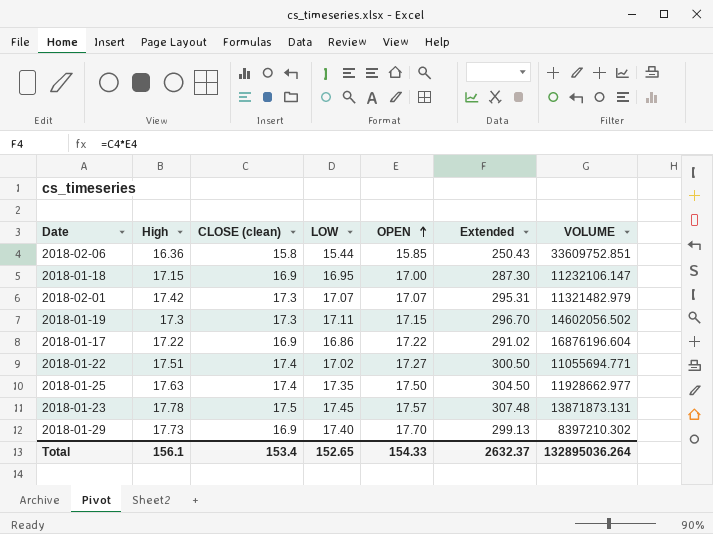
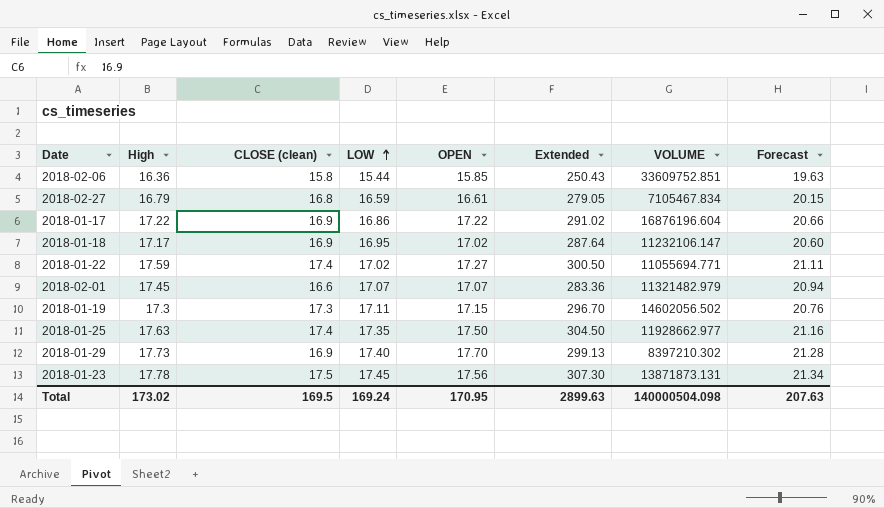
row order: OPEN ascending -> LOW ascending
column Forecast | formula: none -> [High] * 1.2
row 2018-02-27: none -> 16.79 | 16.8 | 16.59 | 16.61 | 279.05 | 7105467.834 | 20.15
2018-01-18 | High: 17.15 -> 17.17
2018-01-18 | OPEN: 17.00 -> 17.02
2018-01-18 | Extended: 287.30 -> 287.64
2018-01-22 | High: 17.51 -> 17.59
2018-02-01 | High: 17.42 -> 17.45
2018-02-01 | CLOSE (clean): 17.3 -> 16.6
2018-02-01 | Extended: 295.31 -> 283.36
2018-01-23 | OPEN: 17.57 -> 17.56
2018-01-23 | Extended: 307.48 -> 307.30
Total | High: 156.1 -> 173.02
Total | CLOSE (clean): 153.4 -> 169.5
Total | LOW: 152.65 -> 169.24
Total | OPEN: 154.33 -> 170.95
Total | Extended: 2632.37 -> 2899.63
Total | VOLUME: 132895036.264 -> 140000504.098

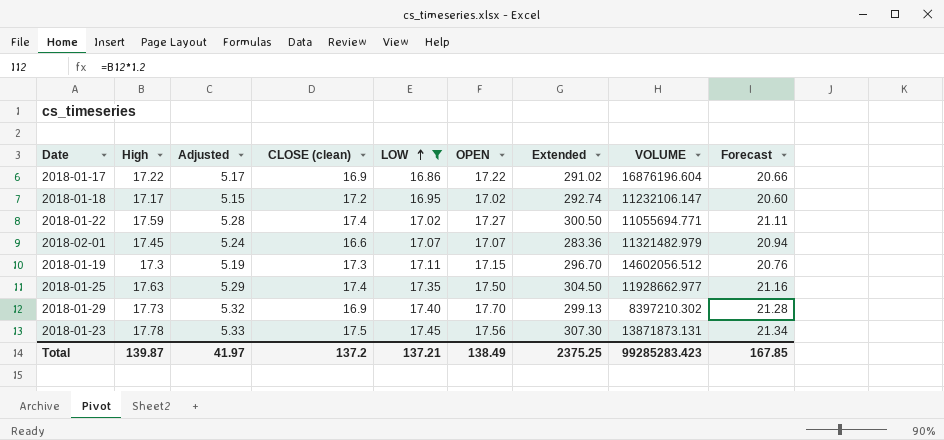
filter: none -> LOW >= 16.86
column Adjusted | formula: none -> [High] * 0.3
2018-01-18 | CLOSE (clean): 16.9 -> 17.2
2018-01-18 | Extended: 287.64 -> 292.74
2018-01-19 | VOLUME: 14602056.502 -> 14602056.512
Total | High: 173.02 -> 139.87
Total | CLOSE (clean): 169.5 -> 137.2
Total | LOW: 169.24 -> 137.21
Total | OPEN: 170.95 -> 138.49
Total | Extended: 2899.63 -> 2375.25
Total | VOLUME: 140000504.098 -> 99285283.423
Total | Forecast: 207.63 -> 167.85

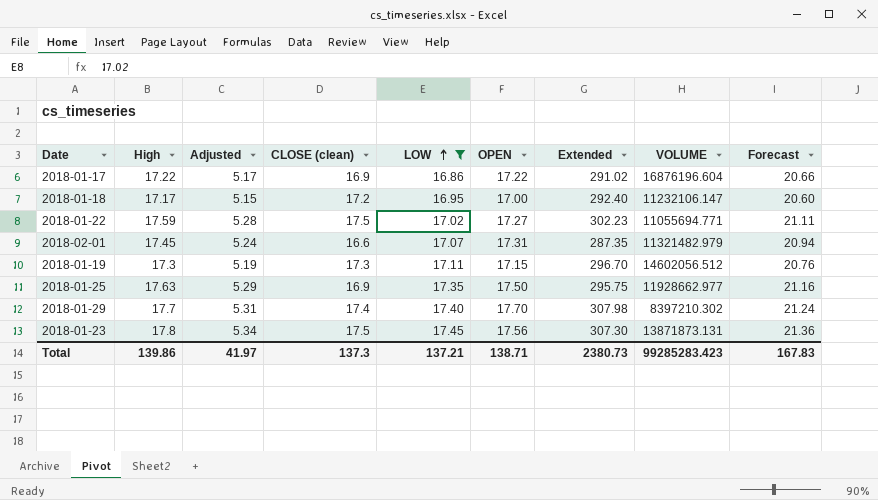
2018-01-18 | OPEN: 17.02 -> 17.00
2018-01-18 | Extended: 292.74 -> 292.40
2018-01-22 | CLOSE (clean): 17.4 -> 17.5
2018-01-22 | Extended: 300.50 -> 302.23
2018-02-01 | OPEN: 17.07 -> 17.31
2018-02-01 | Extended: 283.36 -> 287.35
2018-01-25 | CLOSE (clean): 17.4 -> 16.9
2018-01-25 | Extended: 304.50 -> 295.75
2018-01-29 | High: 17.73 -> 17.7
2018-01-29 | Adjusted: 5.32 -> 5.31
2018-01-29 | CLOSE (clean): 16.9 -> 17.4
2018-01-29 | Extended: 299.13 -> 307.98
2018-01-29 | Forecast: 21.28 -> 21.24
2018-01-23 | High: 17.78 -> 17.8
2018-01-23 | Adjusted: 5.33 -> 5.34
2018-01-23 | Forecast: 21.34 -> 21.36
Total | High: 139.87 -> 139.86
Total | CLOSE (clean): 137.2 -> 137.3
Total | OPEN: 138.49 -> 138.71
Total | Extended: 2375.25 -> 2380.73
Total | Forecast: 167.85 -> 167.83

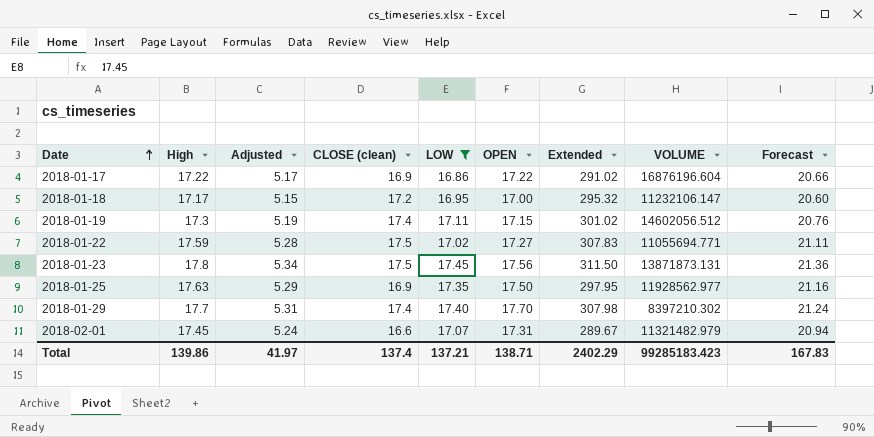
row order: LOW ascending -> Date ascending
column Extended | formula: [CLOSE (clean)] * [OPEN] -> [High] * [CLOSE (clean)]
2018-01-19 | CLOSE (clean): 17.3 -> 17.4
2018-01-25 | VOLUME: 11928662.977 -> 11928562.977
Total | CLOSE (clean): 137.3 -> 137.4
Total | Extended: 2380.73 -> 2402.29
Total | VOLUME: 99285283.423 -> 99285183.423

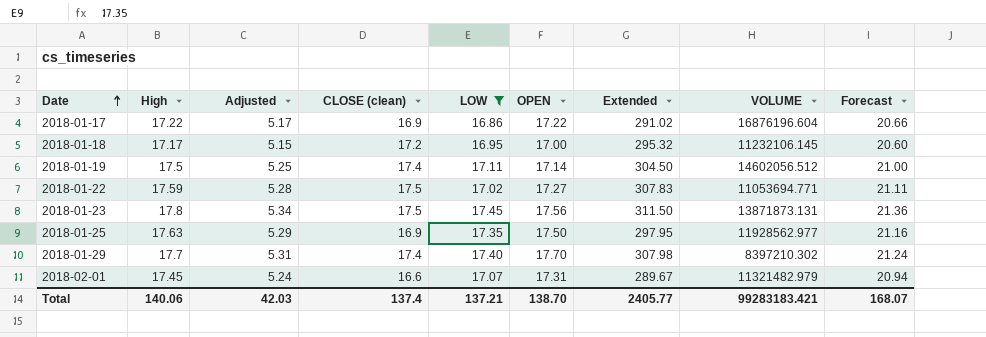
2018-01-18 | VOLUME: 11232106.147 -> 11232106.145
2018-01-19 | High: 17.3 -> 17.5
2018-01-19 | Adjusted: 5.19 -> 5.25
2018-01-19 | OPEN: 17.15 -> 17.14
2018-01-19 | Extended: 301.02 -> 304.50
2018-01-19 | Forecast: 20.76 -> 21.00
2018-01-22 | VOLUME: 11055694.771 -> 11053694.771
Total | High: 139.86 -> 140.06
Total | Adjusted: 41.97 -> 42.03
Total | OPEN: 138.71 -> 138.70
Total | Extended: 2402.29 -> 2405.77
Total | VOLUME: 99285183.423 -> 99283183.421
Total | Forecast: 167.83 -> 168.07

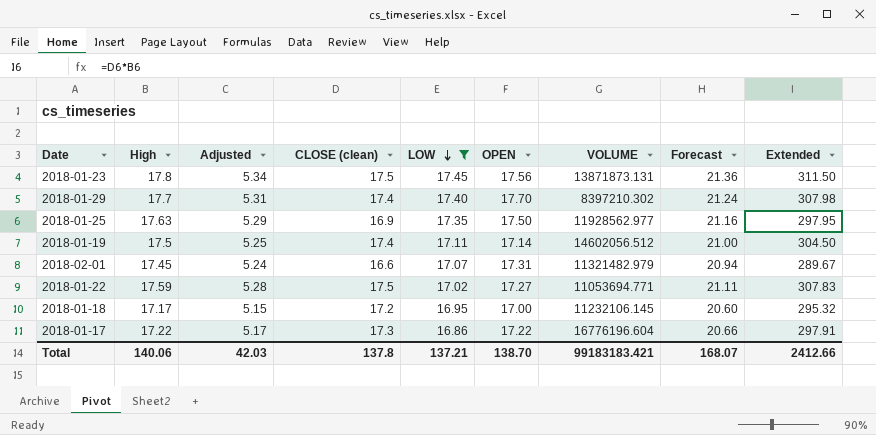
row order: Date ascending -> LOW descending
column Extended | position: 7 -> 9
2018-01-17 | CLOSE (clean): 16.9 -> 17.3
2018-01-17 | VOLUME: 16876196.604 -> 16776196.604
2018-01-17 | Extended: 291.02 -> 297.91
Total | CLOSE (clean): 137.4 -> 137.8
Total | VOLUME: 99283183.421 -> 99183183.421
Total | Extended: 2405.77 -> 2412.66

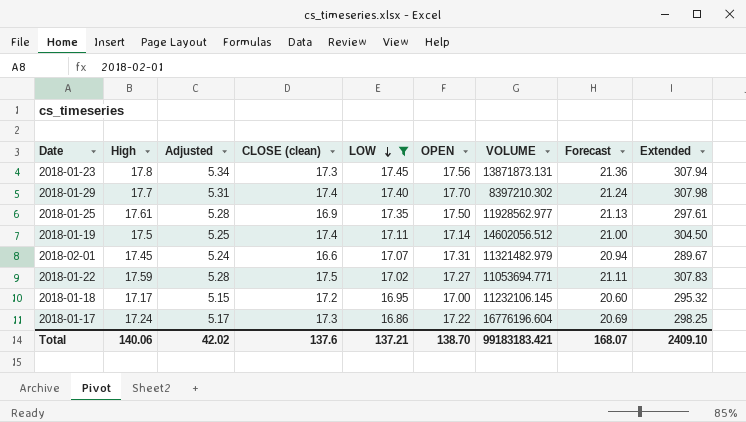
2018-01-23 | CLOSE (clean): 17.5 -> 17.3
2018-01-23 | Extended: 311.50 -> 307.94
2018-01-25 | High: 17.63 -> 17.61
2018-01-25 | Adjusted: 5.29 -> 5.28
2018-01-25 | Forecast: 21.16 -> 21.13
2018-01-25 | Extended: 297.95 -> 297.61
2018-01-17 | High: 17.22 -> 17.24
2018-01-17 | Forecast: 20.66 -> 20.69
2018-01-17 | Extended: 297.91 -> 298.25
Total | Adjusted: 42.03 -> 42.02
Total | CLOSE (clean): 137.8 -> 137.6
Total | Extended: 2412.66 -> 2409.10

